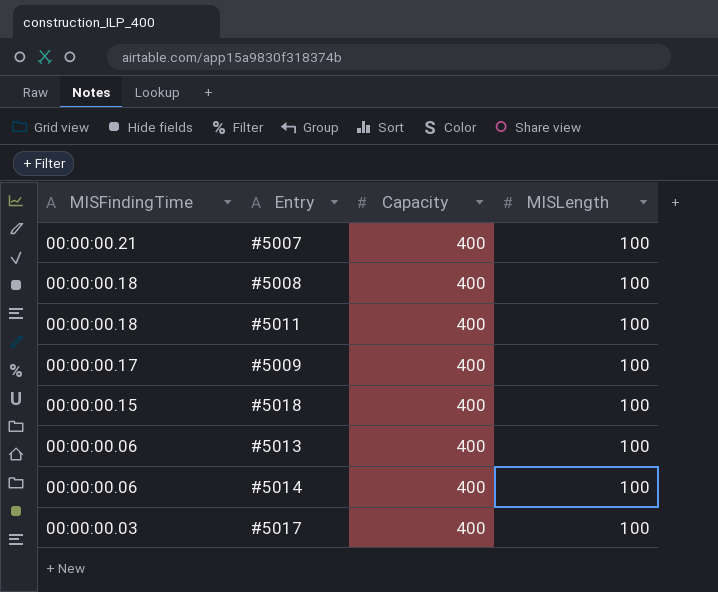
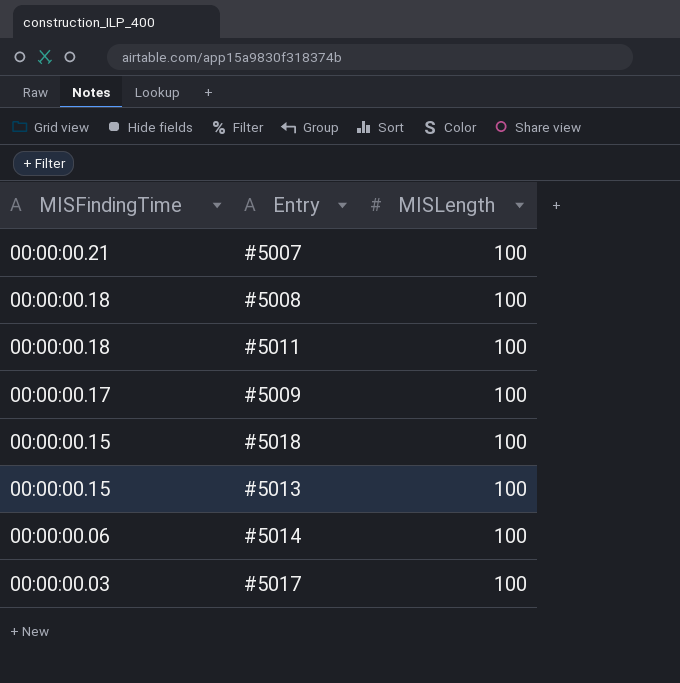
column Capacity | position: 3 -> none
#5013 | MISFindingTime: 00:00:00.06 -> 00:00:00.15

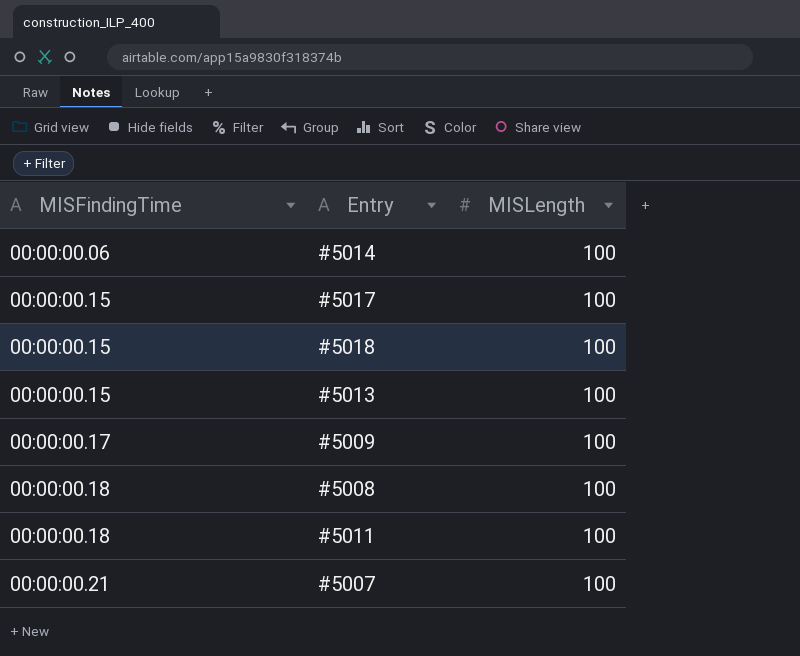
row order: MISFindingTime descending -> MISFindingTime ascending
#5017 | MISFindingTime: 00:00:00.03 -> 00:00:00.15

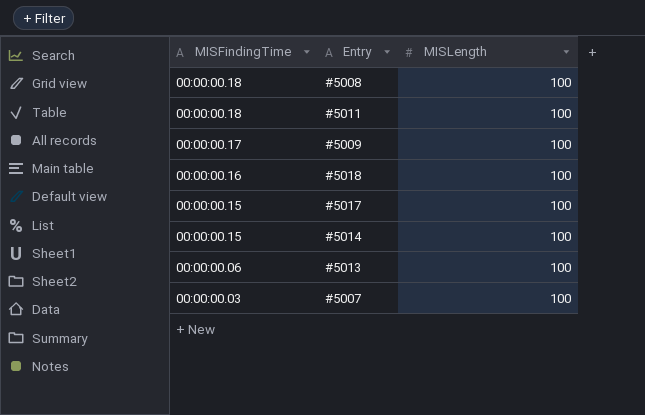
row order: MISFindingTime ascending -> MISFindingTime descending
#5018 | MISFindingTime: 00:00:00.15 -> 00:00:00.16
#5014 | MISFindingTime: 00:00:00.06 -> 00:00:00.15
#5013 | MISFindingTime: 00:00:00.15 -> 00:00:00.06
#5007 | MISFindingTime: 00:00:00.21 -> 00:00:00.03

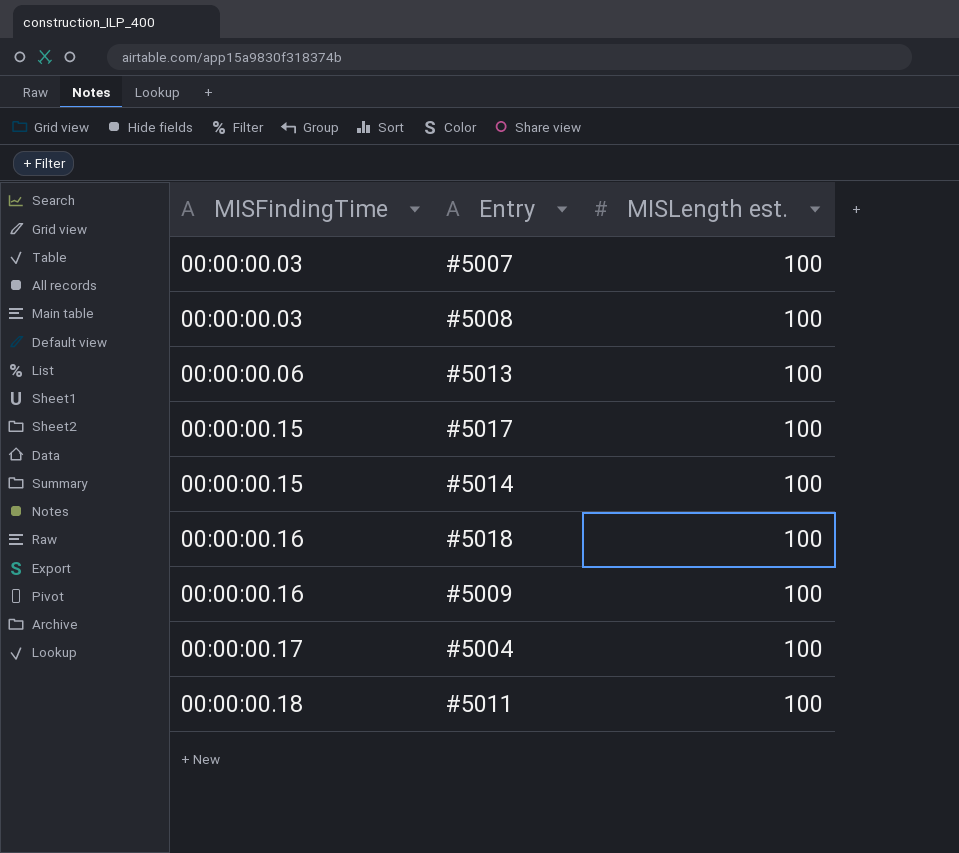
row order: MISFindingTime descending -> MISFindingTime ascending
column name: MISLength -> MISLength est.
#5008 | MISFindingTime: 00:00:00.18 -> 00:00:00.03
#5009 | MISFindingTime: 00:00:00.17 -> 00:00:00.16
row #5004: none -> 00:00:00.17 | 100

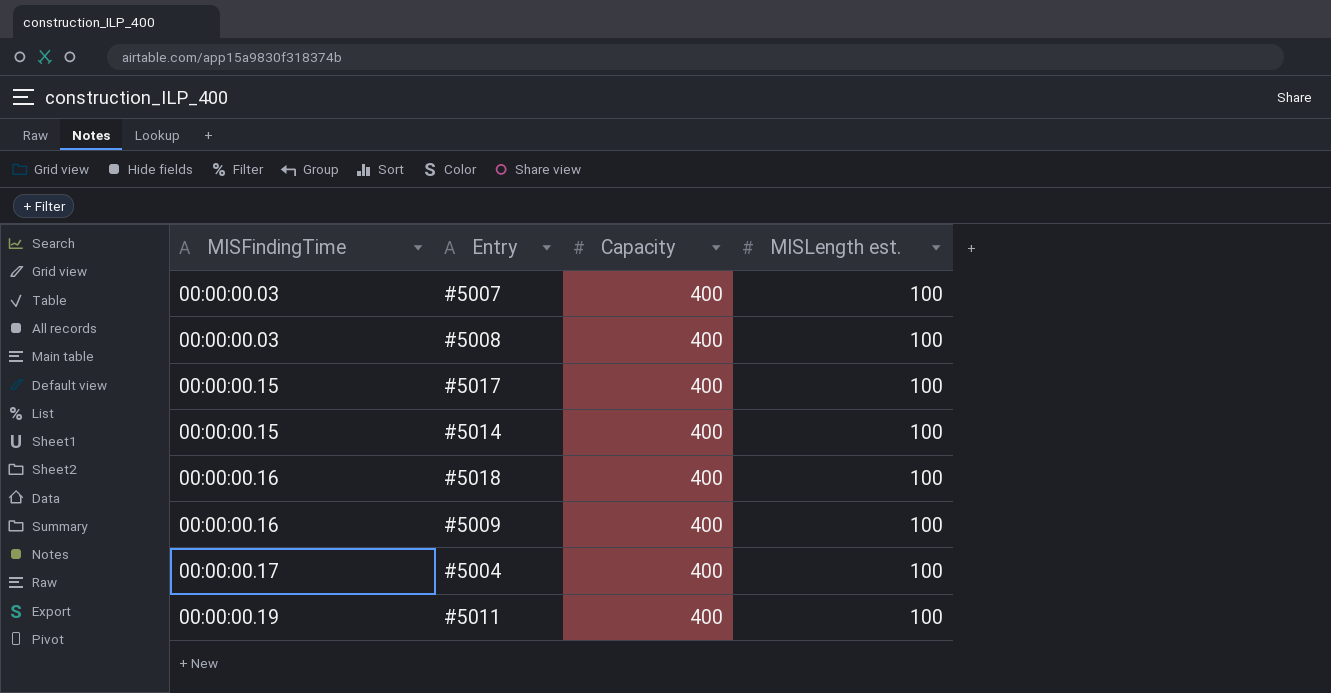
column Capacity | position: none -> 3
row #5013: 00:00:00.06 | 100 -> none
#5011 | MISFindingTime: 00:00:00.18 -> 00:00:00.19

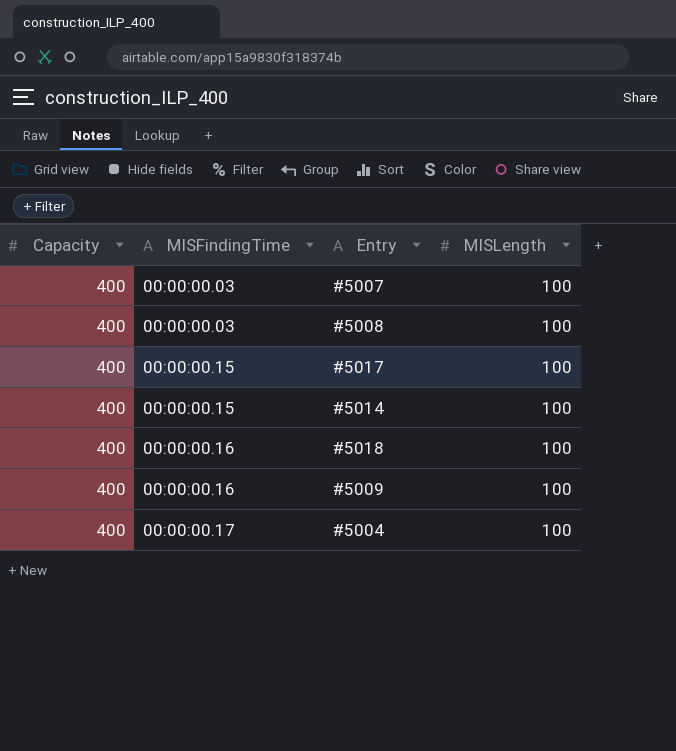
column Capacity | position: 3 -> 1
column name: MISLength est. -> MISLength
row #5011: 00:00:00.19 | 400 | 100 -> none

